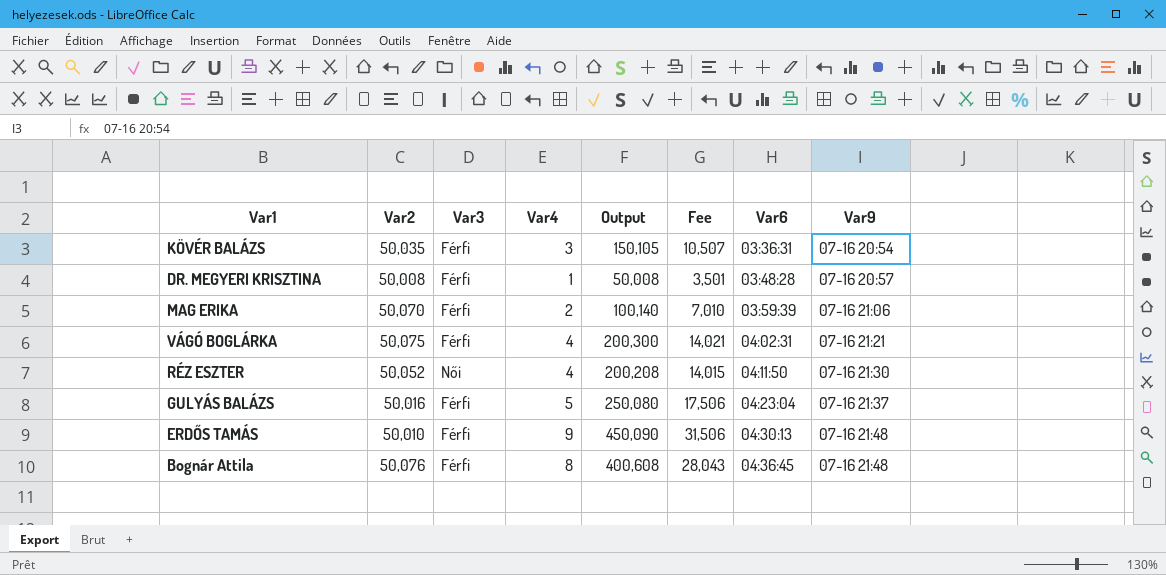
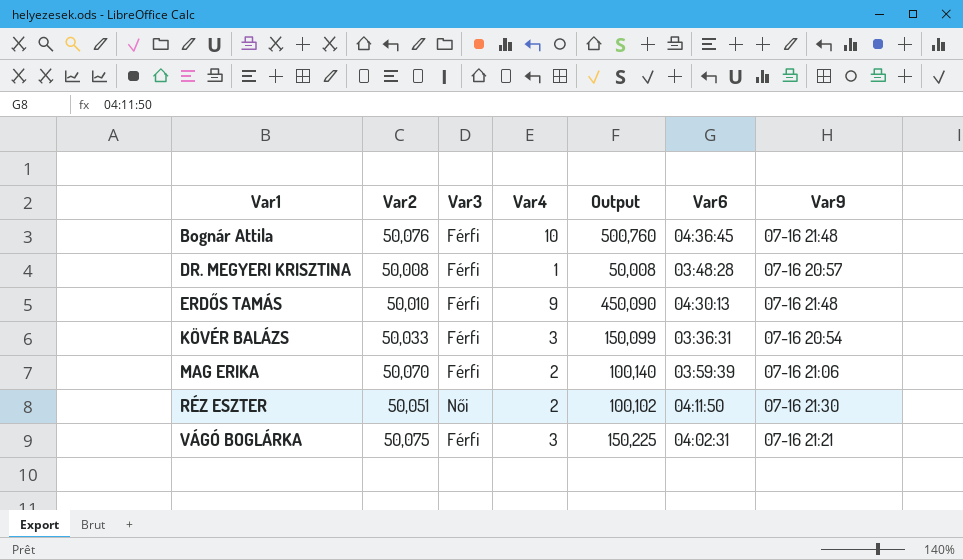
row order: Var6 ascending -> Var1 ascending
column Fee | formula: [Output] * 0.07 -> none
row GULYÁS BALÁZS: 50,016 | Férfi | 5 | 250,080 | 17,506 | 04:23:04 | 07-16 21:37 -> none
Bognár Attila | Var4: 8 -> 10
Bognár Attila | Output: 400,608 -> 500,760
KÖVÉR BALÁZS | Var2: 50,035 -> 50,033
KÖVÉR BALÁZS | Output: 150,105 -> 150,099
RÉZ ESZTER | Var2: 50,052 -> 50,051
RÉZ ESZTER | Var4: 4 -> 2
RÉZ ESZTER | Output: 200,208 -> 100,102
VÁGÓ BOGLÁRKA | Var4: 4 -> 3
VÁGÓ BOGLÁRKA | Output: 200,300 -> 150,225

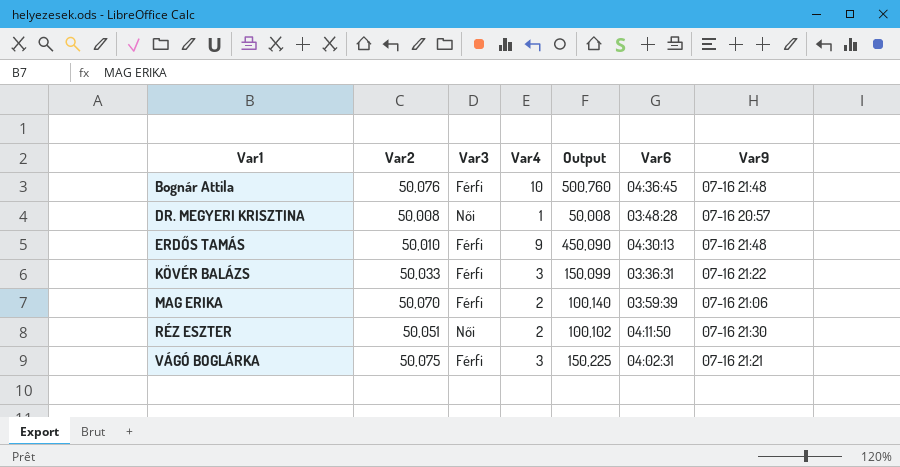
DR. MEGYERI KRISZTINA | Var3: Férfi -> Női
KÖVÉR BALÁZS | Var9: 07-16 20:54 -> 07-16 21:22

